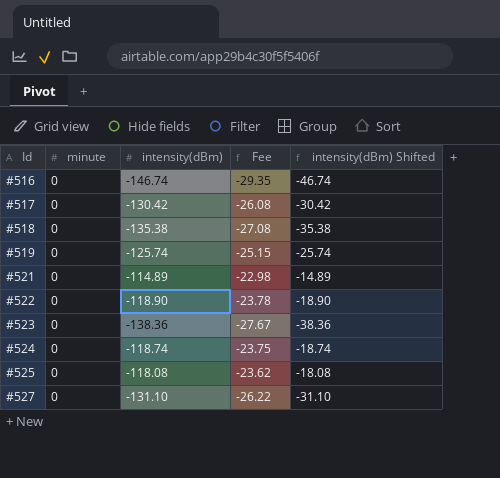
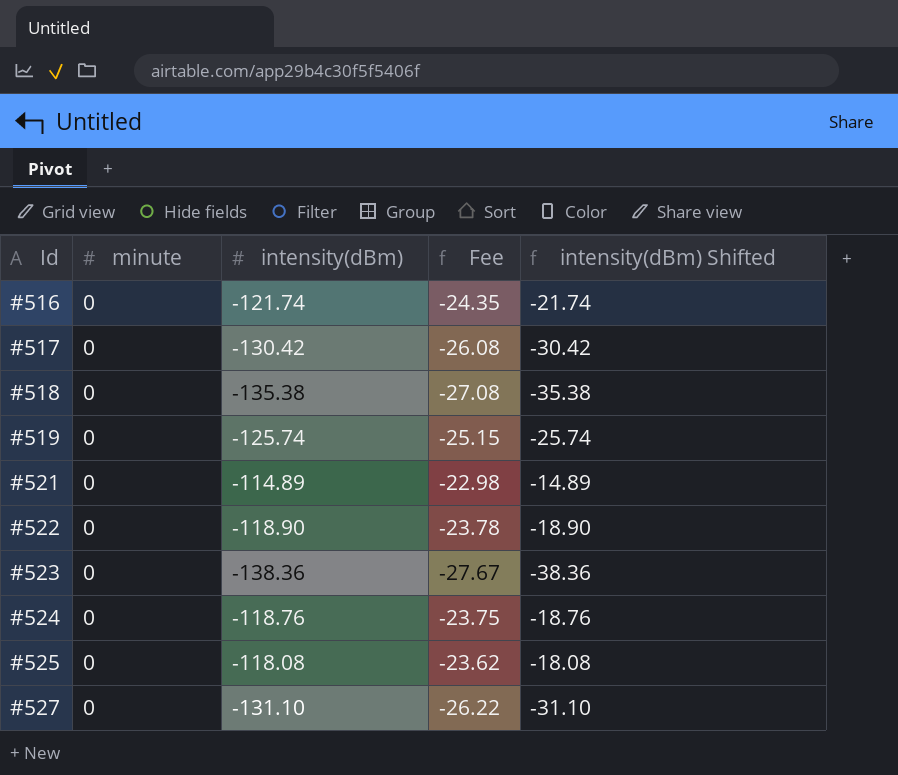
#516 | intensity(dBm): -146.74 -> -121.74
#516 | Fee: -29.35 -> -24.35
#516 | intensity(dBm) Shifted: -46.74 -> -21.74
#524 | intensity(dBm): -118.74 -> -118.76
#524 | intensity(dBm) Shifted: -18.74 -> -18.76

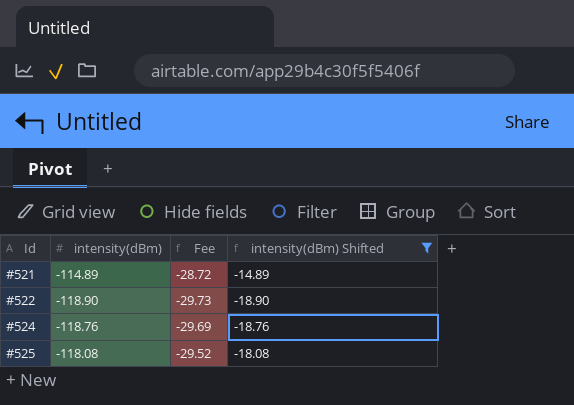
filter: none -> intensity(dBm) Shifted >= -18.90
column minute | position: 2 -> none
column Fee | formula: [intensity(dBm)] * 0.2 -> [intensity(dBm)] * 0.25

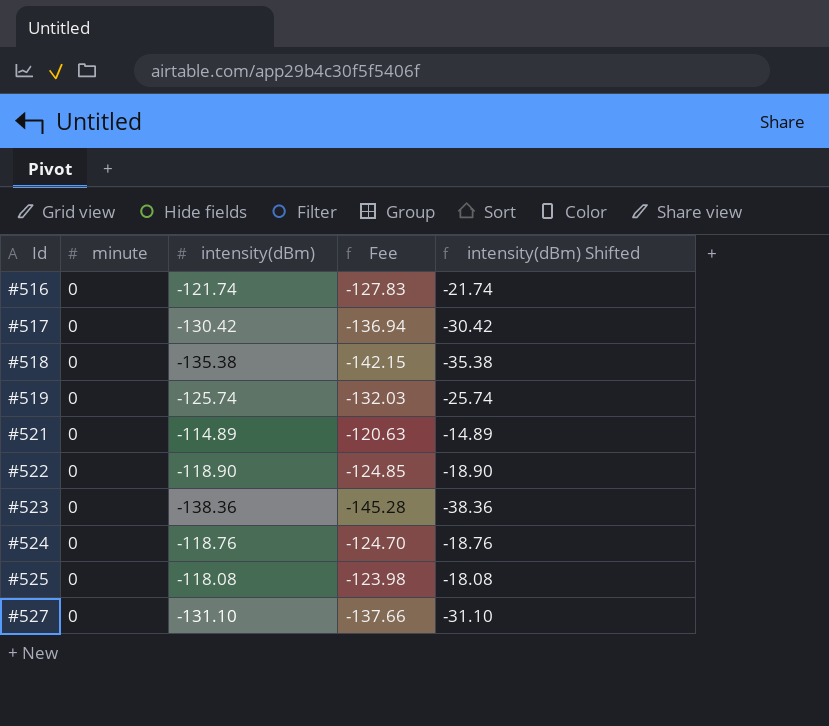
filter: intensity(dBm) Shifted >= -18.90 -> none
column minute | position: none -> 2
column Fee | formula: [intensity(dBm)] * 0.25 -> [intensity(dBm)] * 1.05

